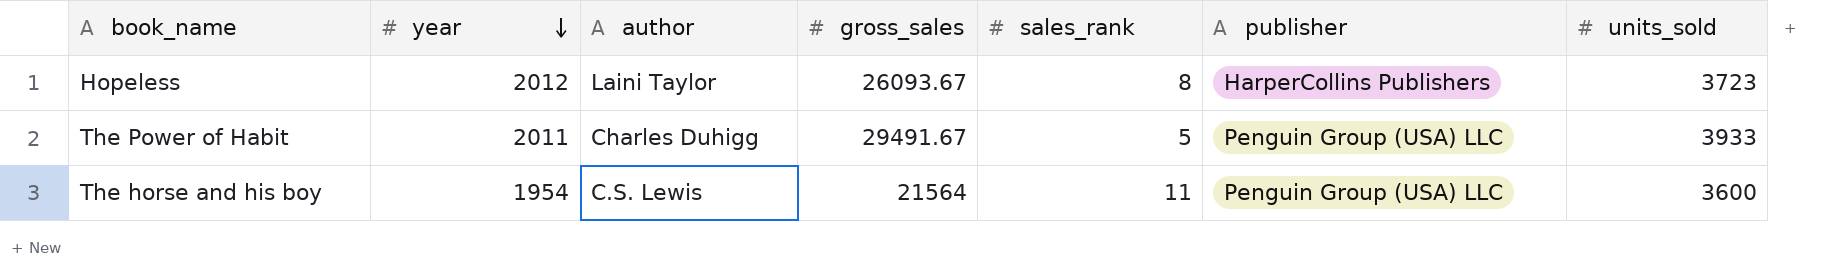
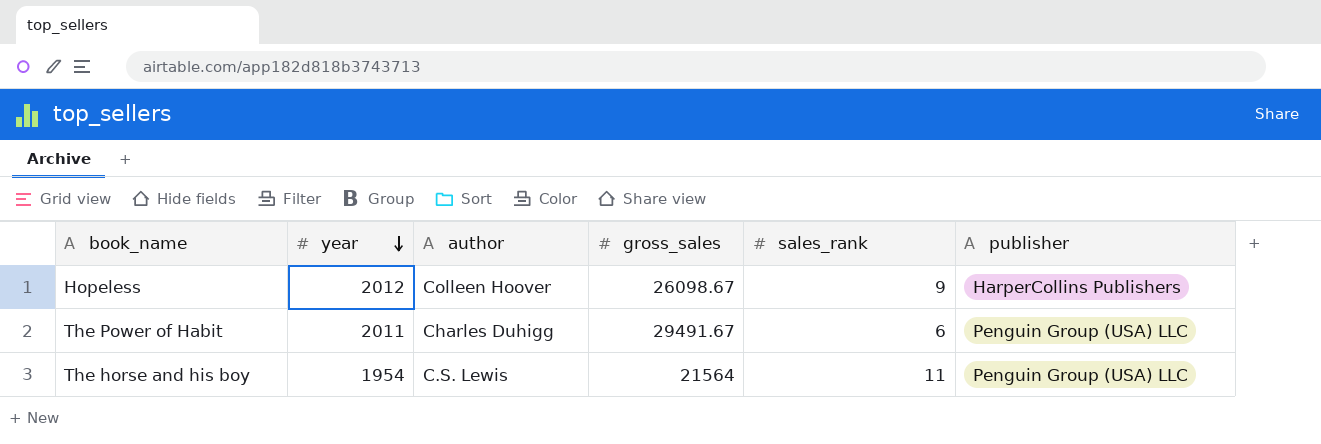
column units_sold | position: 7 -> none
Hopeless | author: Laini Taylor -> Colleen Hoover
Hopeless | gross_sales: 26093.67 -> 26098.67
Hopeless | sales_rank: 8 -> 9
The Power of Habit | sales_rank: 5 -> 6

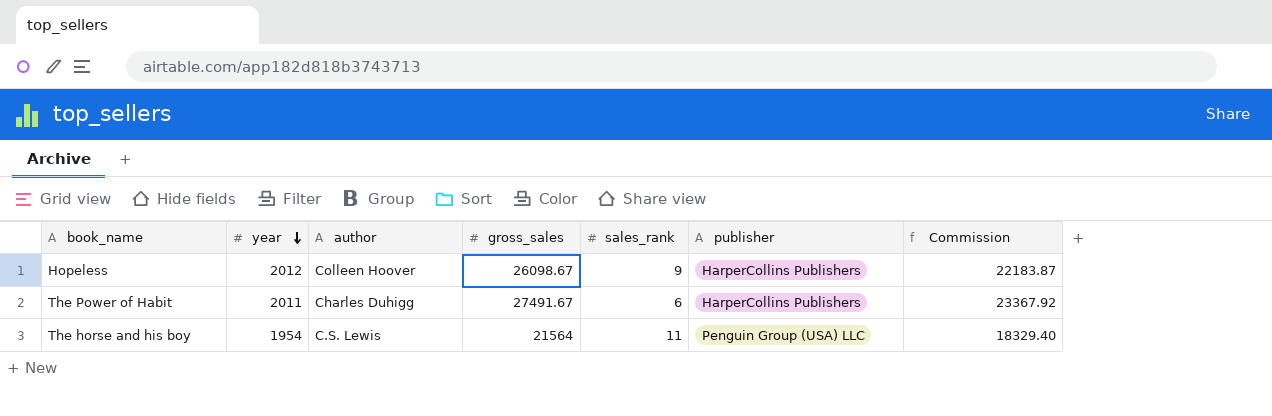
column Commission | formula: none -> [gross_sales] * 0.85
The Power of Habit | gross_sales: 29491.67 -> 27491.67
The Power of Habit | publisher: Penguin Group (USA) LLC -> HarperCollins Publishers

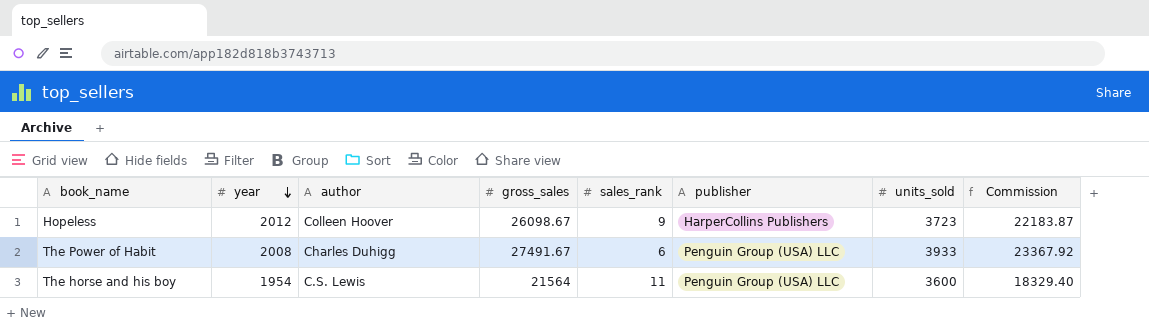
column units_sold | position: none -> 7
The Power of Habit | year: 2011 -> 2008
The Power of Habit | publisher: HarperCollins Publishers -> Penguin Group (USA) LLC

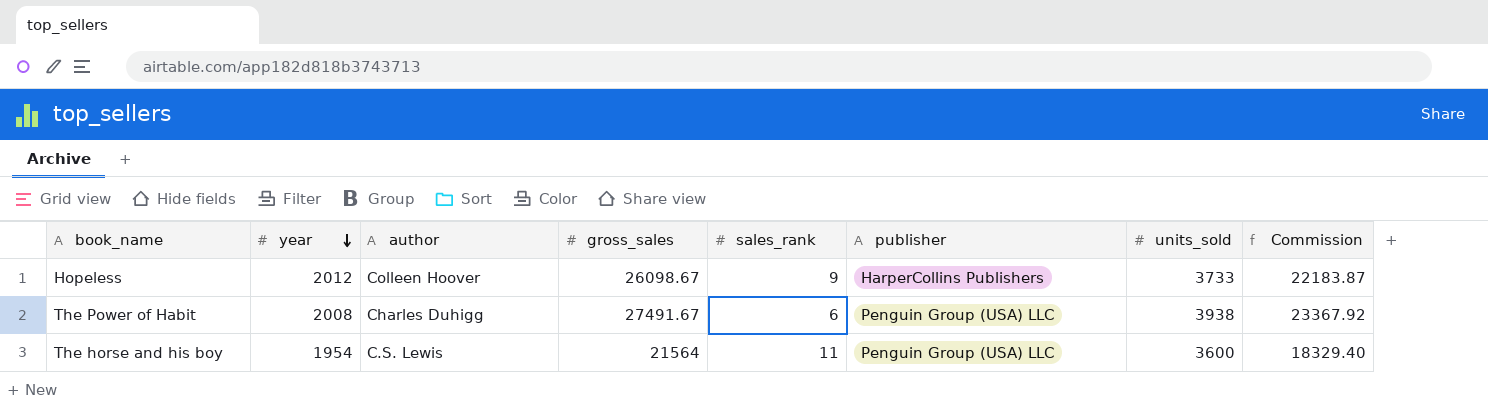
Hopeless | units_sold: 3723 -> 3733
The Power of Habit | units_sold: 3933 -> 3938

